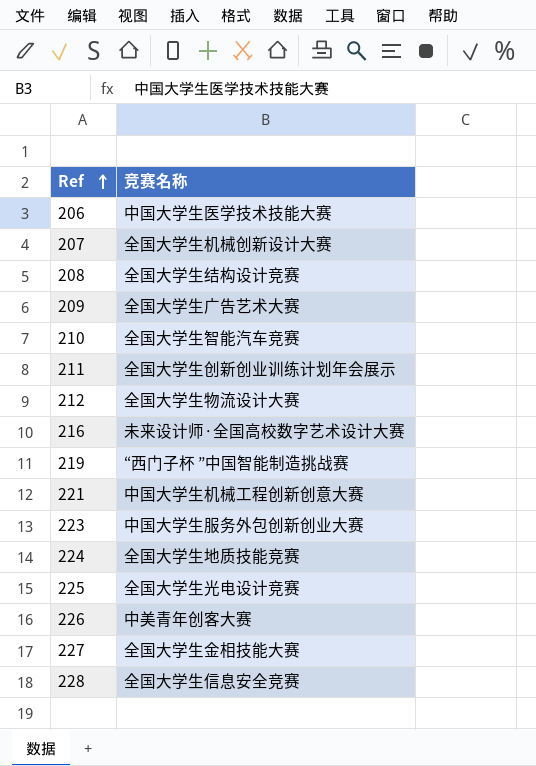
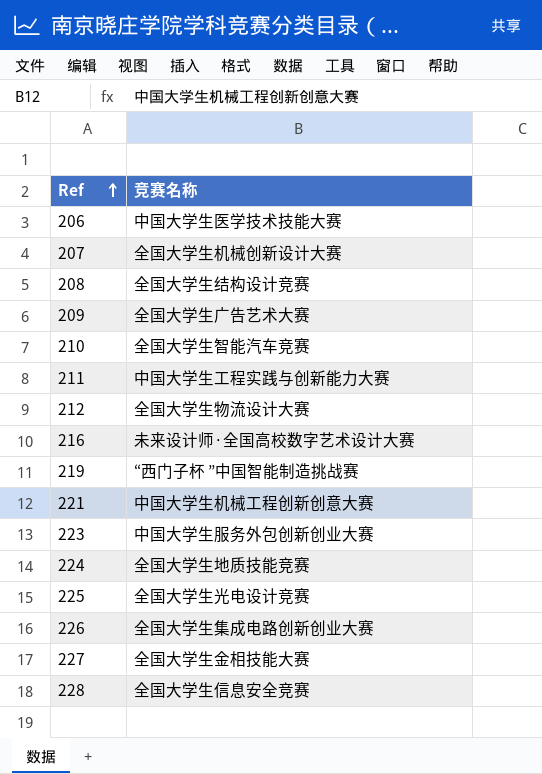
211 | 竞赛名称: 全国大学生创新创业训练计划年会展示 -> 中国大学生工程实践与创新能力大赛
226 | 竞赛名称: 中美青年创客大赛 -> 全国大学生集成电路创新创业大赛

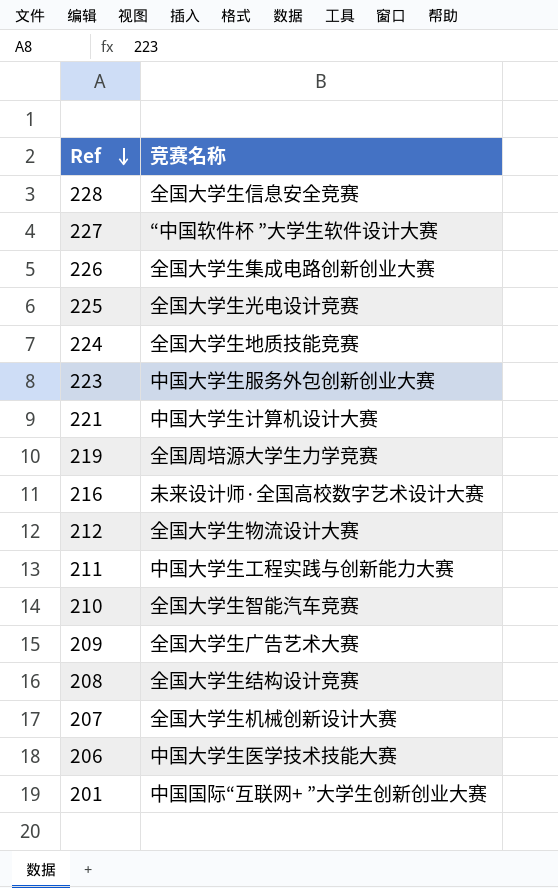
row order: Ref ascending -> Ref descending
227 | 竞赛名称: 全国大学生金相技能大赛 -> “中国软件杯 ”大学生软件设计大赛
221 | 竞赛名称: 中国大学生机械工程创新创意大赛 -> 中国大学生计算机设计大赛
219 | 竞赛名称: “西门子杯 ”中国智能制造挑战赛 -> 全国周培源大学生力学竞赛
row 201: none -> 中国国际“互联网+ ”大学生创新创业大赛

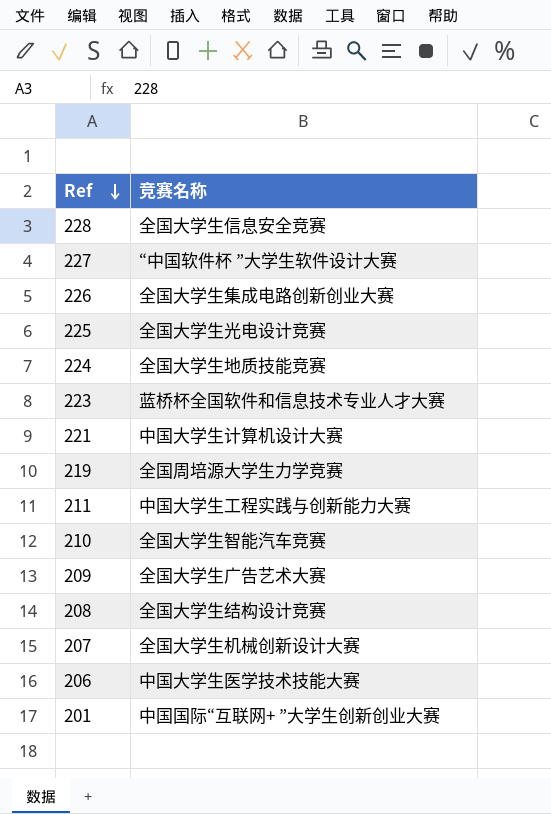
row 216: 未来设计师·全国高校数字艺术设计大赛 -> none
row 212: 全国大学生物流设计大赛 -> none
223 | 竞赛名称: 中国大学生服务外包创新创业大赛 -> 蓝桥杯全国软件和信息技术专业人才大赛

